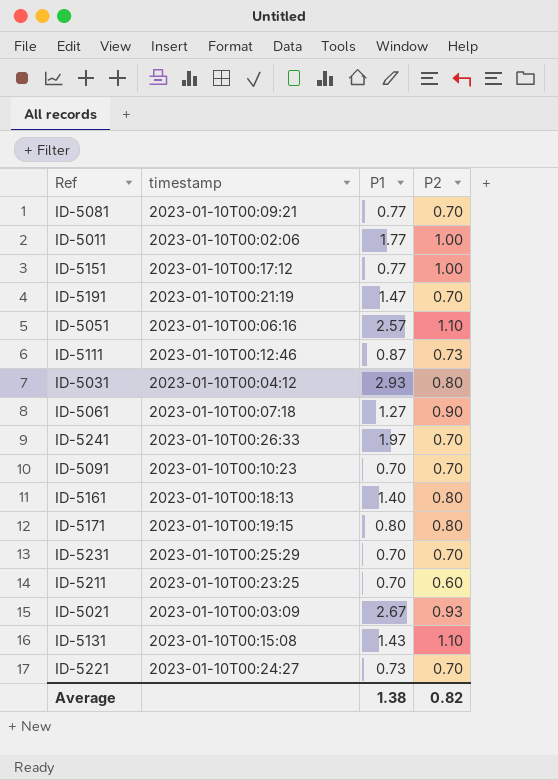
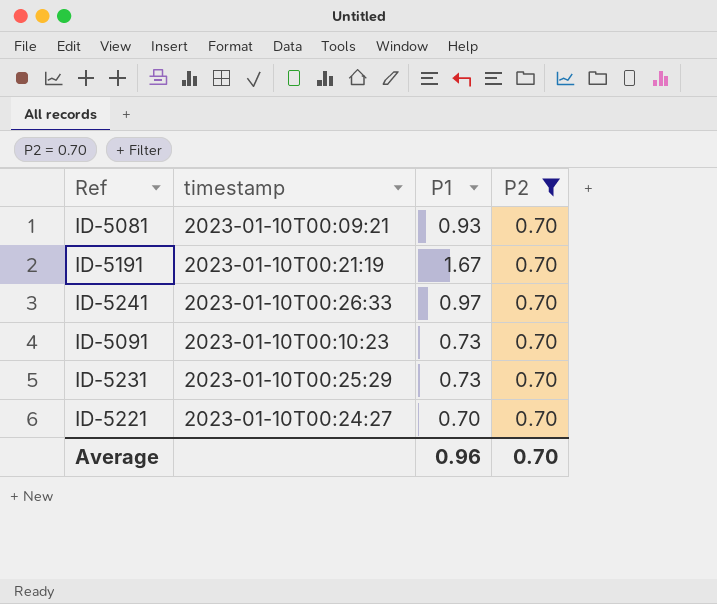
filter: none -> P2 = 0.70
ID-5081 | P1: 0.77 -> 0.93
ID-5191 | P1: 1.47 -> 1.67
ID-5241 | P1: 1.97 -> 0.97
ID-5091 | P1: 0.70 -> 0.73
ID-5231 | P1: 0.70 -> 0.73
ID-5221 | P1: 0.73 -> 0.70
Average | P1: 1.38 -> 0.96
Average | P2: 0.82 -> 0.70

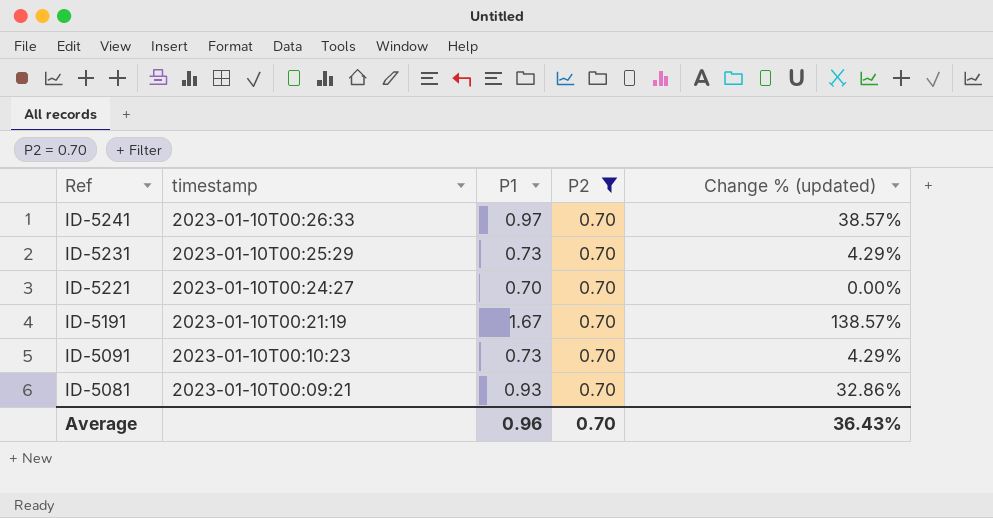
row order: none -> Ref descending
column Change % (updated) | formula: none -> ([P1] - [P2]) / [P2]

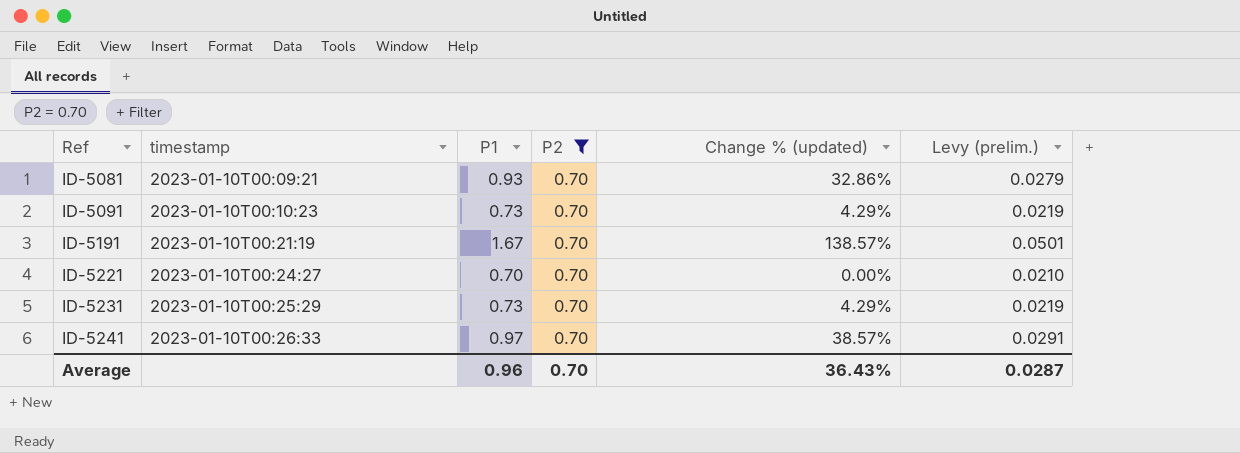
row order: Ref descending -> Ref ascending
column Levy (prelim.) | formula: none -> [P1] * 0.03

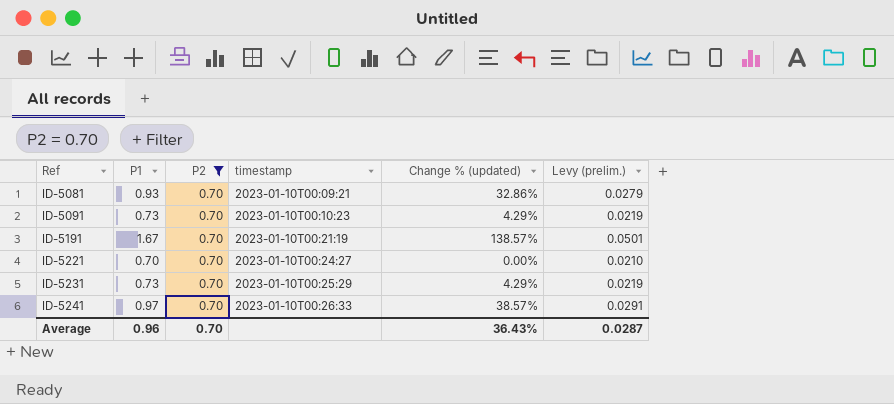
column timestamp | position: 2 -> 4

